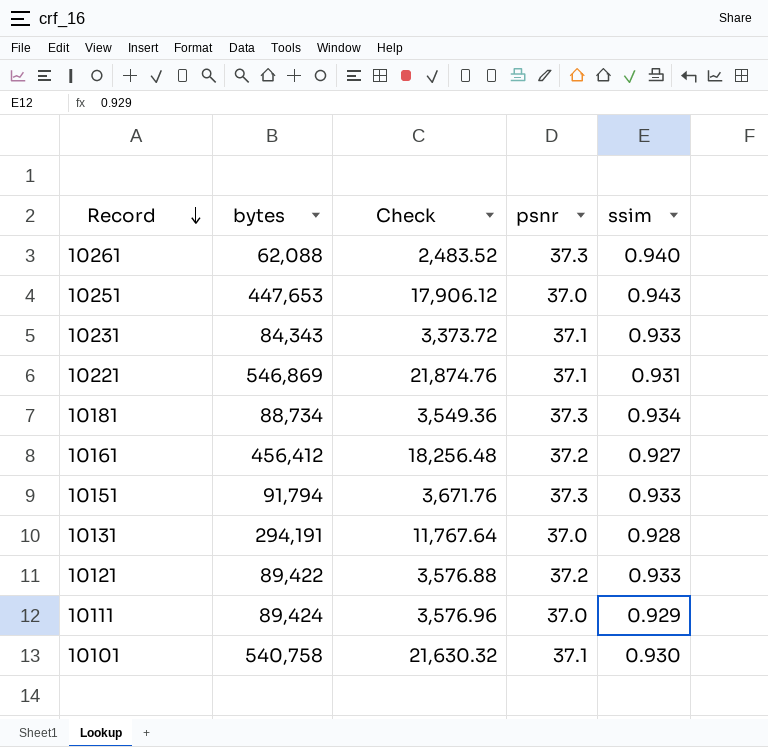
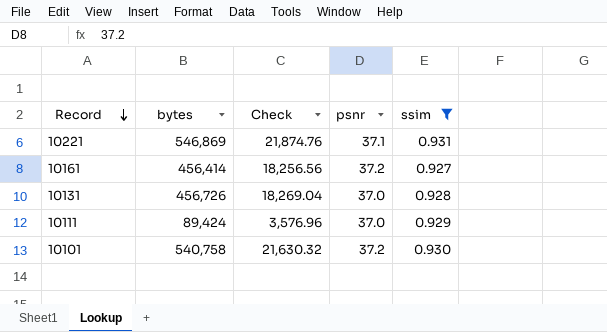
filter: none -> ssim <= 0.931
10161 | bytes: 456,412 -> 456,414
10161 | Check: 18,256.48 -> 18,256.56
10131 | bytes: 294,191 -> 456,726
10131 | Check: 11,767.64 -> 18,269.04
10101 | psnr: 37.1 -> 37.2

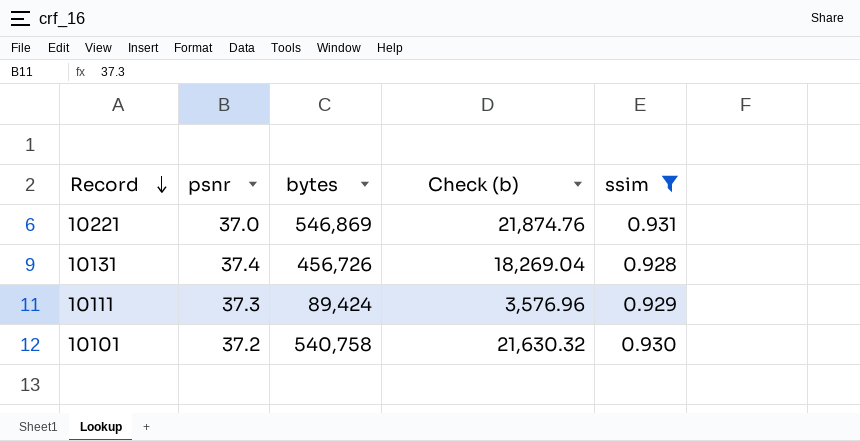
column psnr | position: 4 -> 2
column name: Check -> Check (b)
row 10161: 456,414 | 18,256.56 | 37.2 | 0.927 -> none
10221 | psnr: 37.1 -> 37.0
10131 | psnr: 37.0 -> 37.4
10111 | psnr: 37.0 -> 37.3

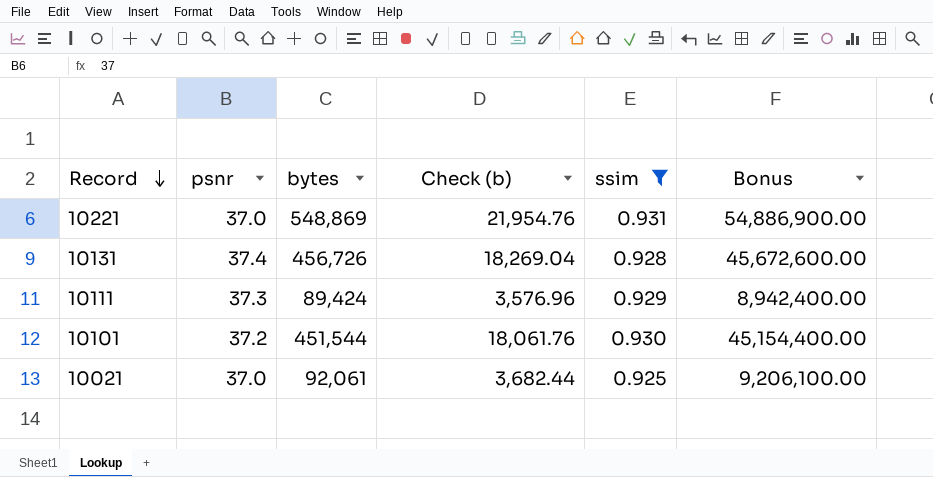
column Bonus | formula: none -> [bytes] * 100
10221 | bytes: 546,869 -> 548,869
10221 | Check (b): 21,874.76 -> 21,954.76
10101 | bytes: 540,758 -> 451,544
10101 | Check (b): 21,630.32 -> 18,061.76
row 10021: none -> 37.0 | 92,061 | 3,682.44 | 0.925 | 9,206,100.00

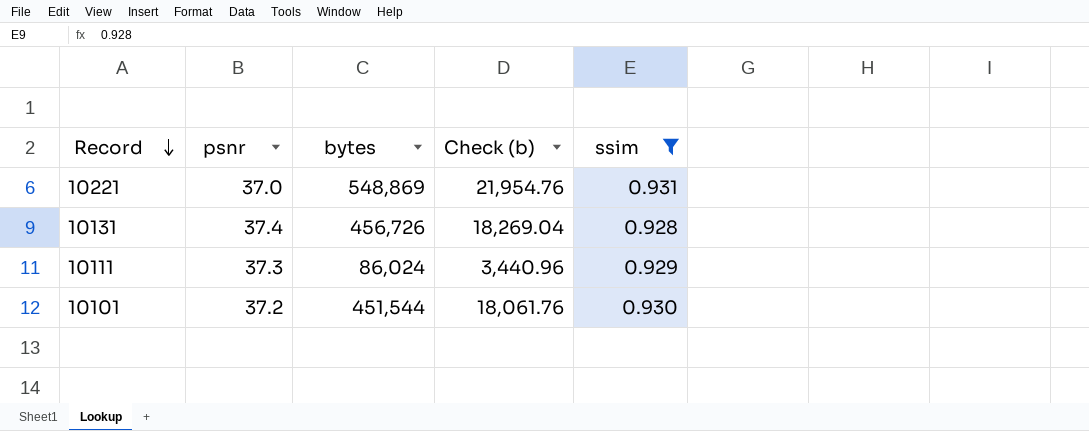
column Bonus | formula: [bytes] * 100 -> none
row 10021: 37.0 | 92,061 | 3,682.44 | 0.925 | 9,206,100.00 -> none
10111 | bytes: 89,424 -> 86,024
10111 | Check (b): 3,576.96 -> 3,440.96

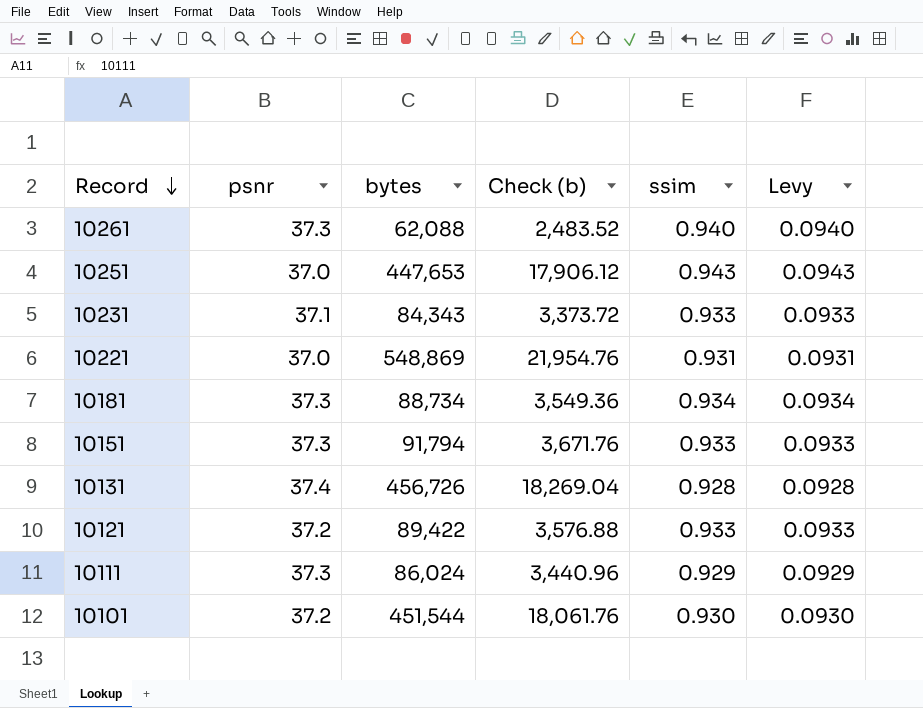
filter: ssim <= 0.931 -> none
column Levy | formula: none -> [ssim] * 0.1

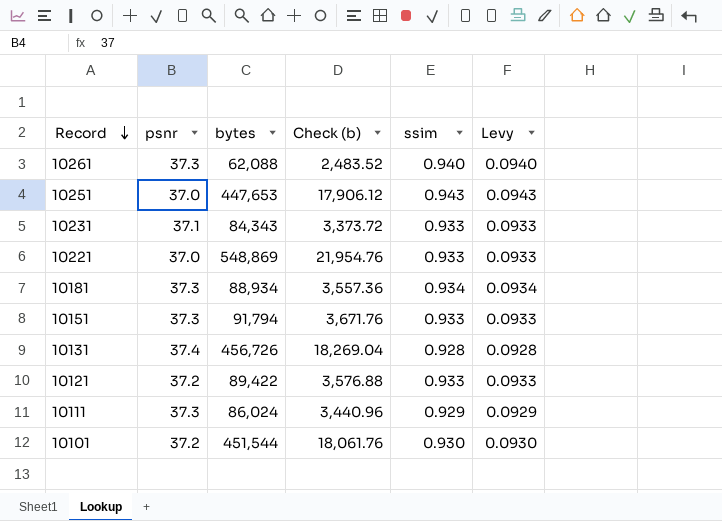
10221 | ssim: 0.931 -> 0.933
10221 | Levy: 0.0931 -> 0.0933
10181 | bytes: 88,734 -> 88,934
10181 | Check (b): 3,549.36 -> 3,557.36

